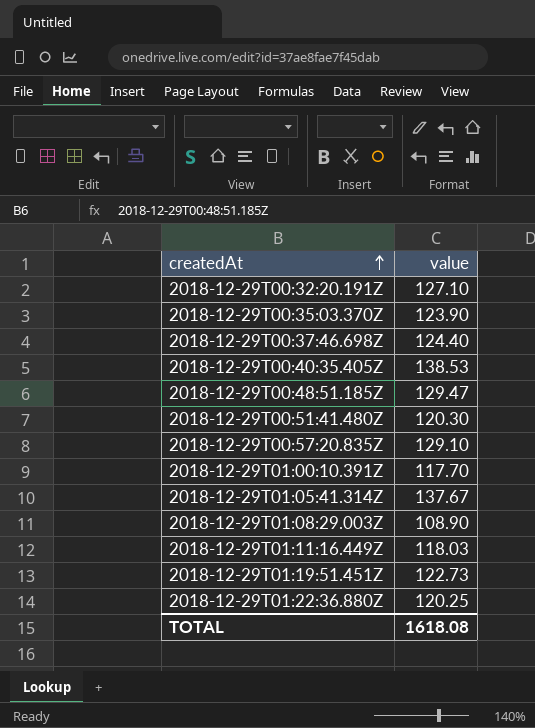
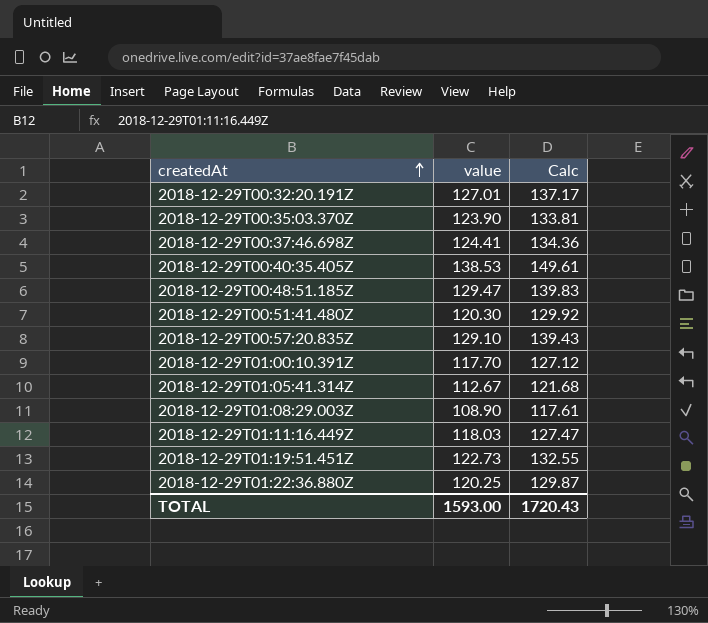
column Calc | formula: none -> [value] * 1.08
2018-12-29T00:32:20.191Z | value: 127.10 -> 127.01
2018-12-29T00:37:46.698Z | value: 124.40 -> 124.41
2018-12-29T01:05:41.314Z | value: 137.67 -> 112.67
TOTAL | value: 1618.08 -> 1593.00

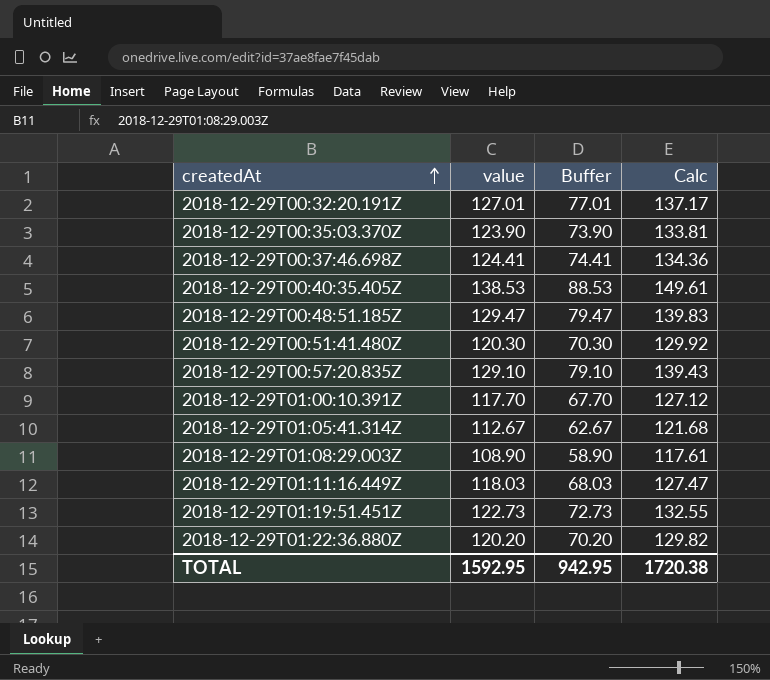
column Buffer | formula: none -> [value] - 50
2018-12-29T01:22:36.880Z | value: 120.25 -> 120.20
2018-12-29T01:22:36.880Z | Calc: 129.87 -> 129.82
TOTAL | value: 1593.00 -> 1592.95
TOTAL | Calc: 1720.43 -> 1720.38

